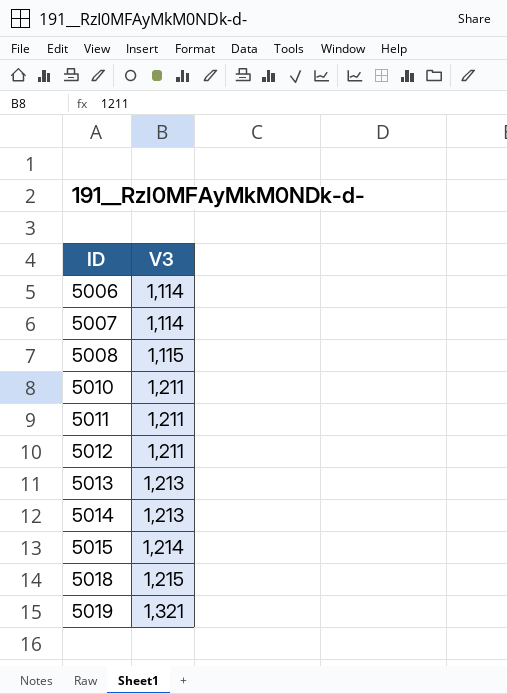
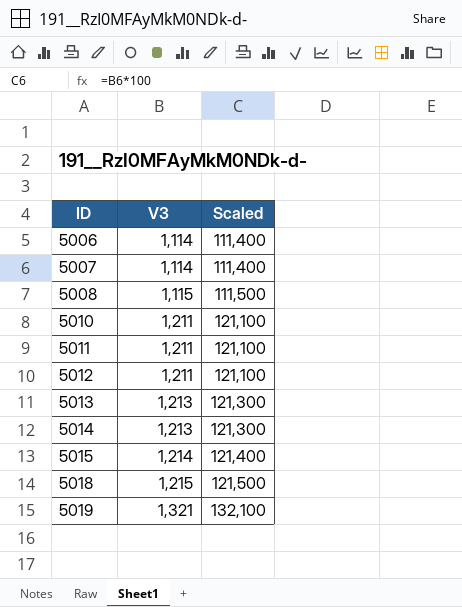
column Scaled | formula: none -> [V3] * 100

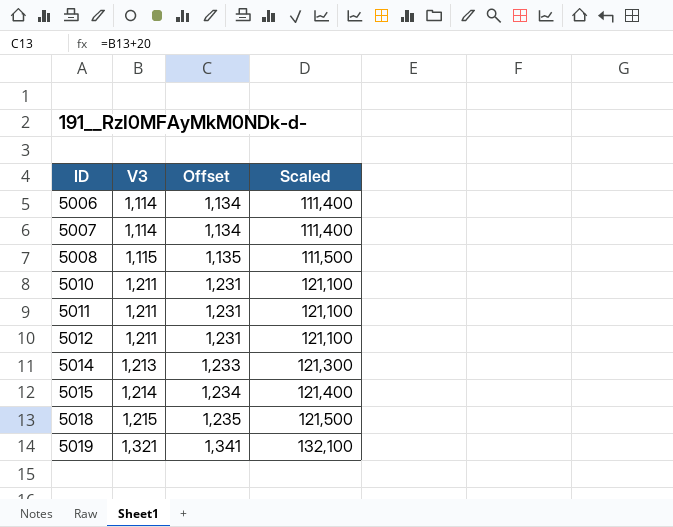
column Offset | formula: none -> [V3] + 20
row 5013: 1,213 | 121,300 -> none

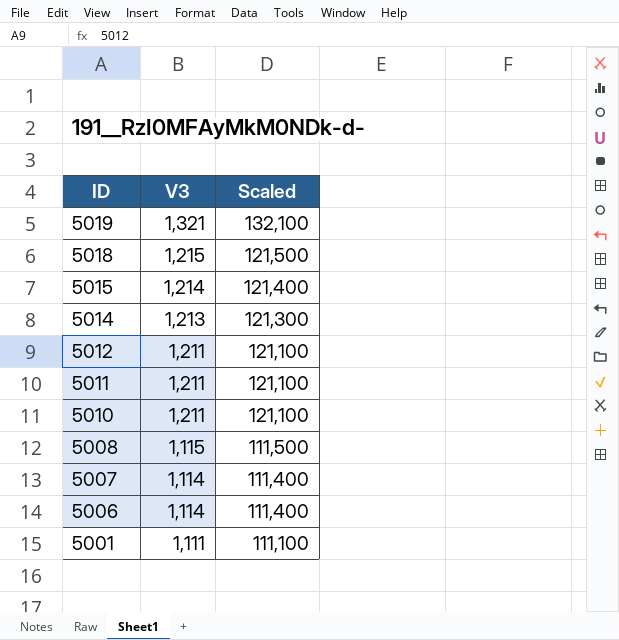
row order: ID ascending -> ID descending
column Offset | formula: [V3] + 20 -> none
row 5001: none -> 1,111 | 111,100

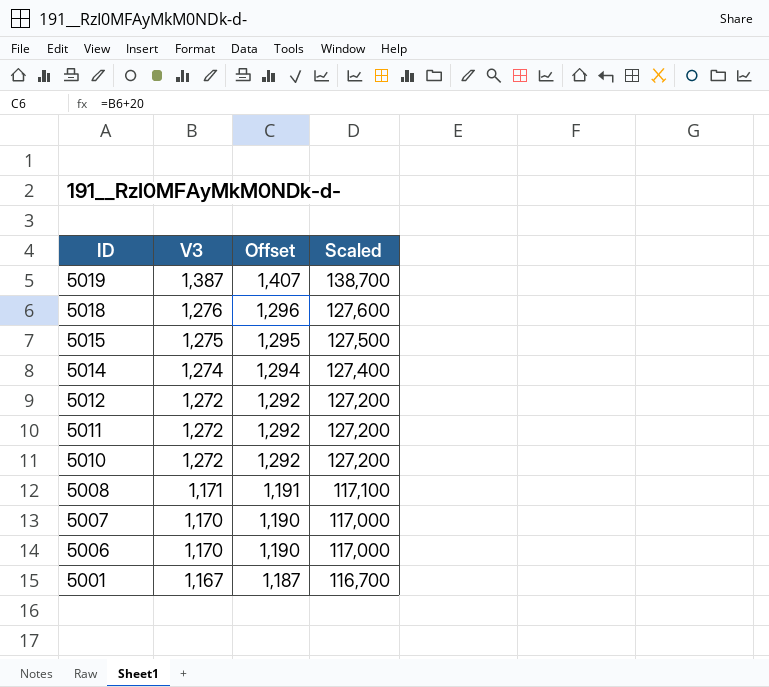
column Offset | formula: none -> [V3] + 20
5019 | V3: 1,321 -> 1,387
5019 | Scaled: 132,100 -> 138,700
5018 | V3: 1,215 -> 1,276
5018 | Scaled: 121,500 -> 127,600
5015 | V3: 1,214 -> 1,275
5015 | Scaled: 121,400 -> 127,500
5014 | V3: 1,213 -> 1,274
5014 | Scaled: 121,300 -> 127,400
5012 | V3: 1,211 -> 1,272
5012 | Scaled: 121,100 -> 127,200
5011 | V3: 1,211 -> 1,272
5011 | Scaled: 121,100 -> 127,200
5010 | V3: 1,211 -> 1,272
5010 | Scaled: 121,100 -> 127,200
5008 | V3: 1,115 -> 1,171
5008 | Scaled: 111,500 -> 117,100
5007 | V3: 1,114 -> 1,170
5007 | Scaled: 111,400 -> 117,000
5006 | V3: 1,114 -> 1,170
5006 | Scaled: 111,400 -> 117,000
5001 | V3: 1,111 -> 1,167
5001 | Scaled: 111,100 -> 116,700

